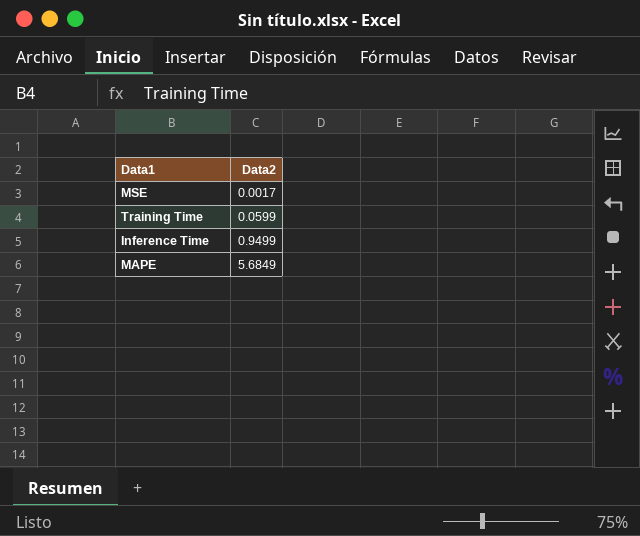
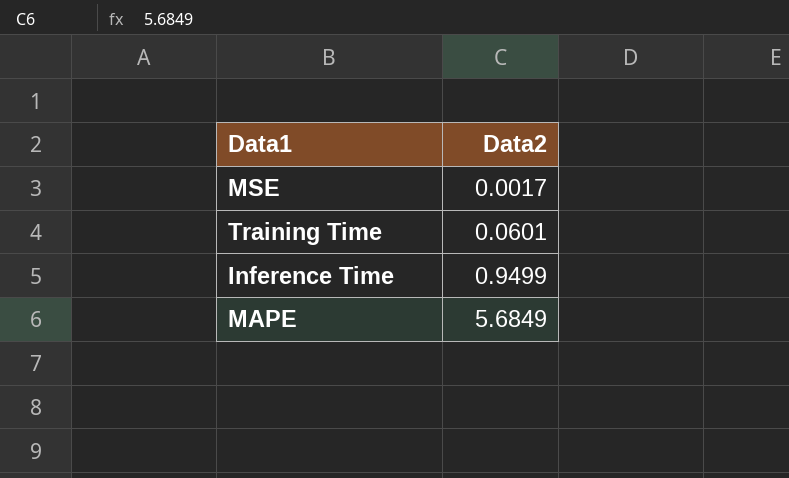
Training Time | Data2: 0.0599 -> 0.0601

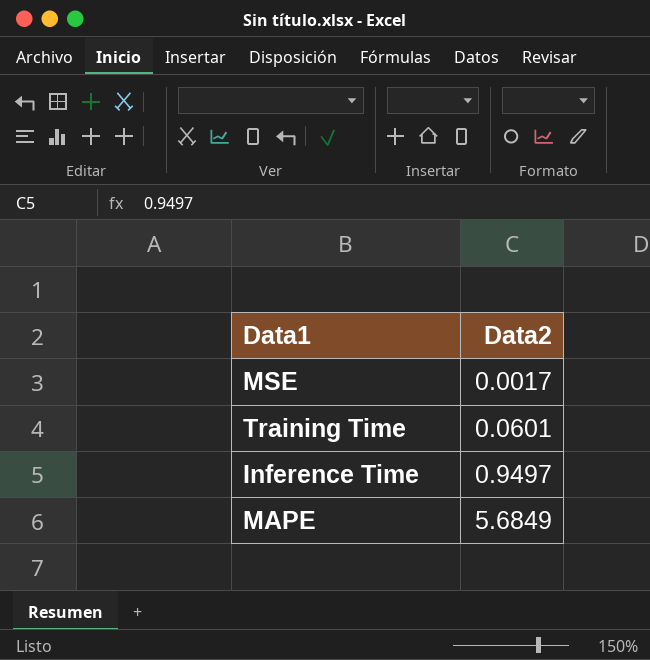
Inference Time | Data2: 0.9499 -> 0.9497

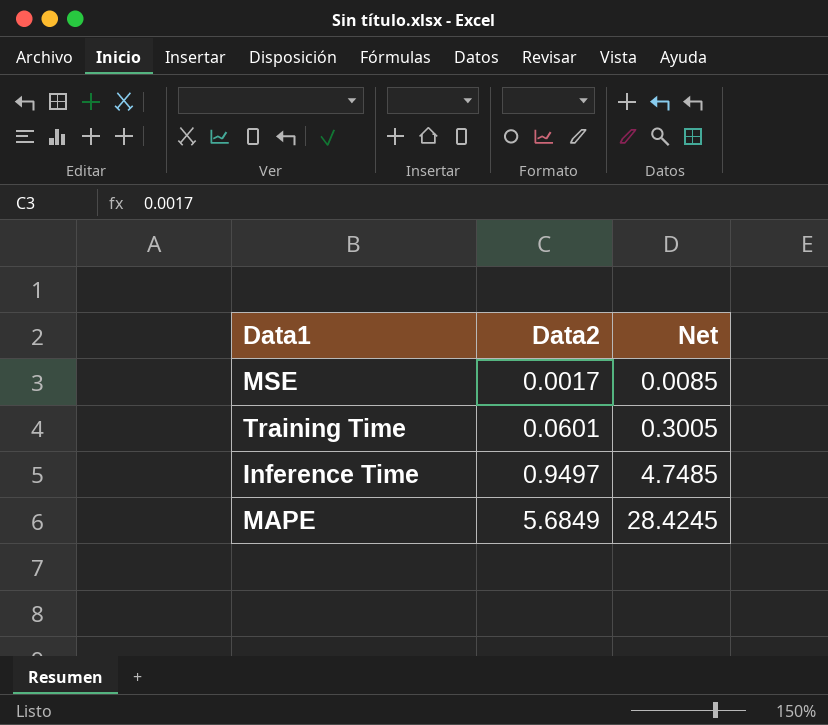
column Net | formula: none -> [Data2] * 5

